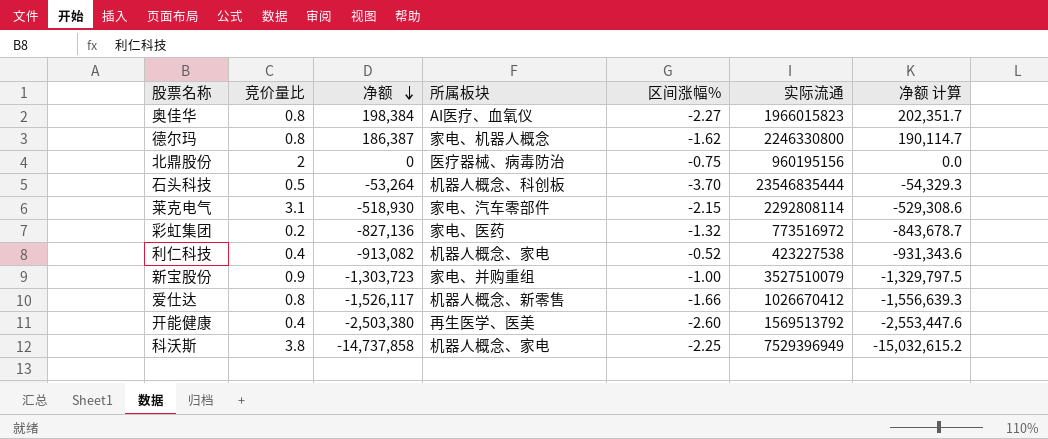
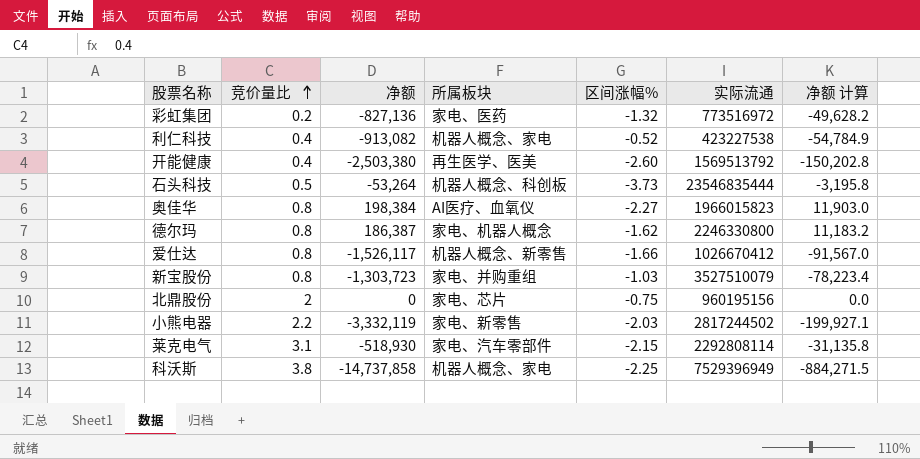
row order: 净额 descending -> 竞价量比 ascending
column 净额 计算 | formula: [净额] * 1.02 -> [净额] * 0.06
石头科技 | 区间涨幅%: -3.70 -> -3.73
新宝股份 | 竞价量比: 0.9 -> 0.8
新宝股份 | 区间涨幅%: -1.00 -> -1.03
北鼎股份 | 所属板块: 医疗器械、病毒防治 -> 家电、芯片
row 小熊电器: none -> 2.2 | -3,332,119 | 家电、新零售 | -2.03 | 2817244502 | -199,927.1

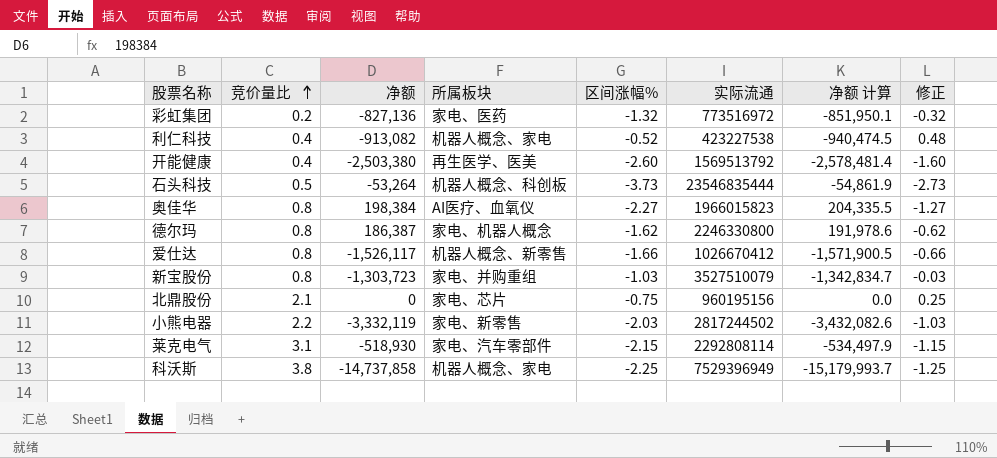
column 净额 计算 | formula: [净额] * 0.06 -> [净额] * 1.03
column 修正 | formula: none -> [区间涨幅%] + 1
北鼎股份 | 竞价量比: 2 -> 2.1

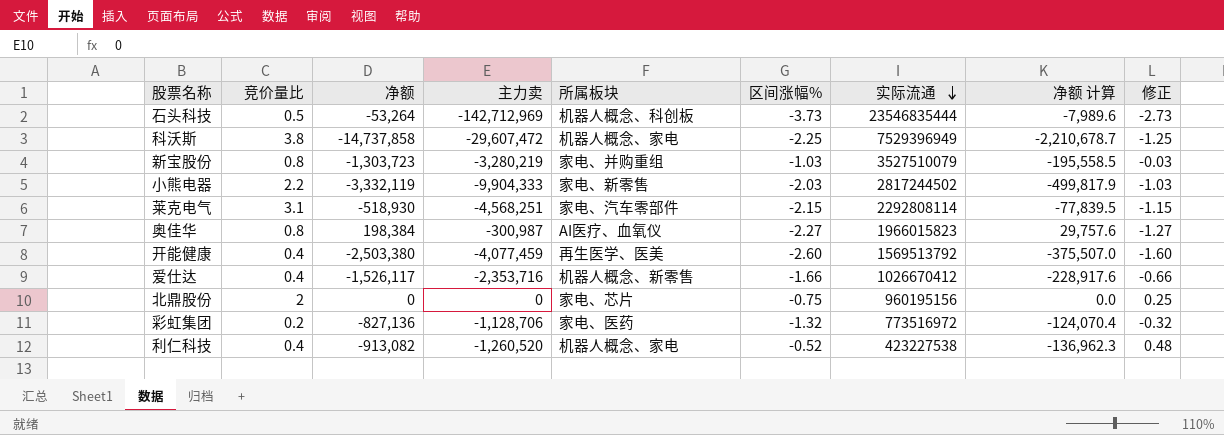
row order: 竞价量比 ascending -> 实际流通 descending
column 主力卖 | position: none -> 4
column 净额 计算 | formula: [净额] * 1.03 -> [净额] * 0.15
row 德尔玛: 0.8 | 186,387 | 家电、机器人概念 | -1.62 | 2246330800 | 191,978.6 | -0.62 -> none
爱仕达 | 竞价量比: 0.8 -> 0.4
北鼎股份 | 竞价量比: 2.1 -> 2

